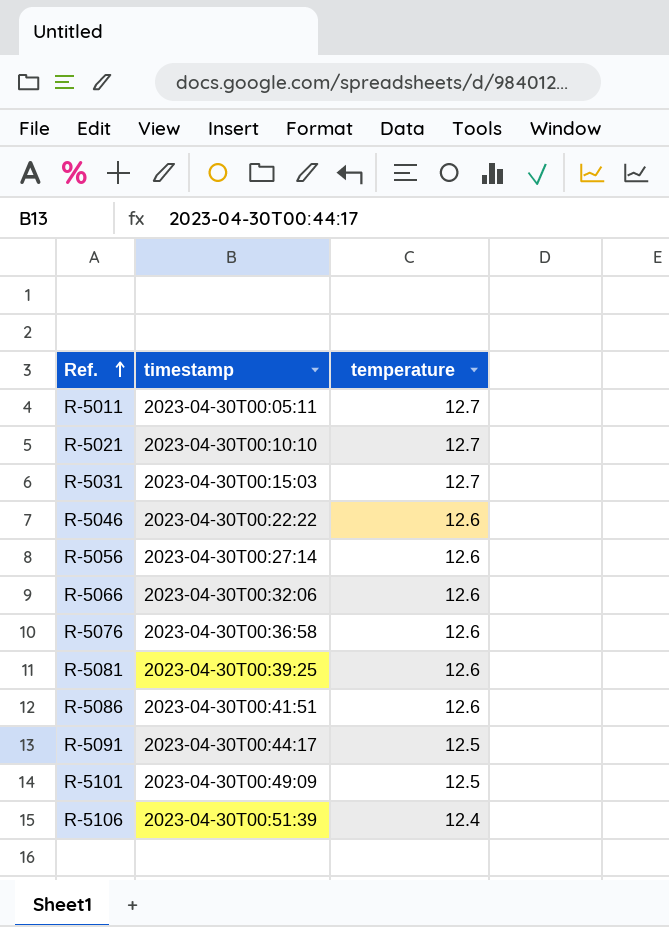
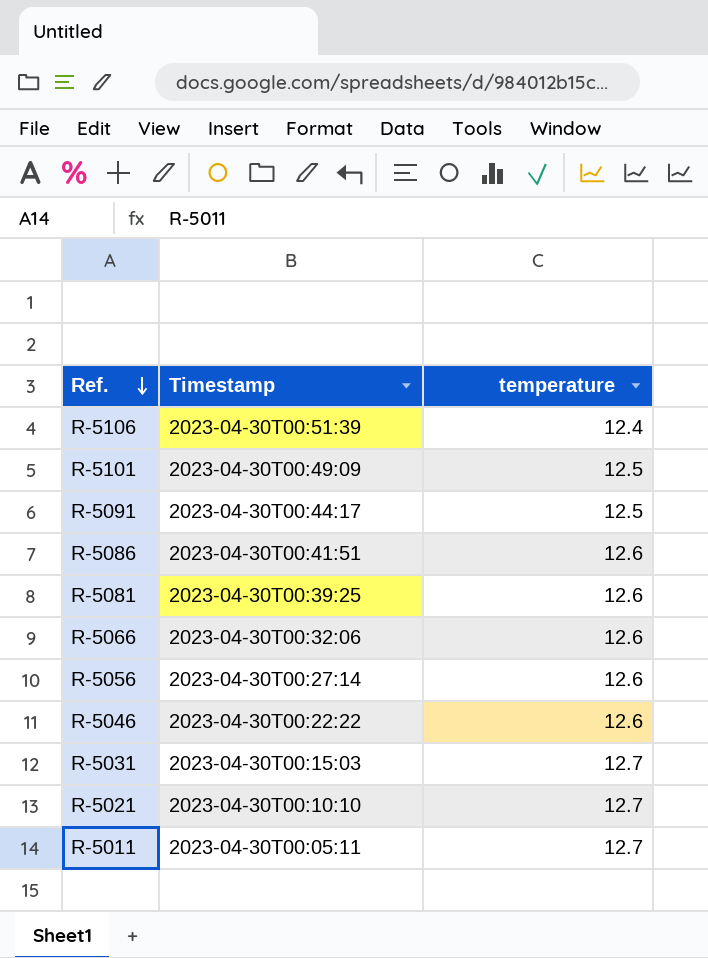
row order: Ref. ascending -> Ref. descending
column name: timestamp -> Timestamp
row R-5076: 2023-04-30T00:36:58 | 12.6 -> none

